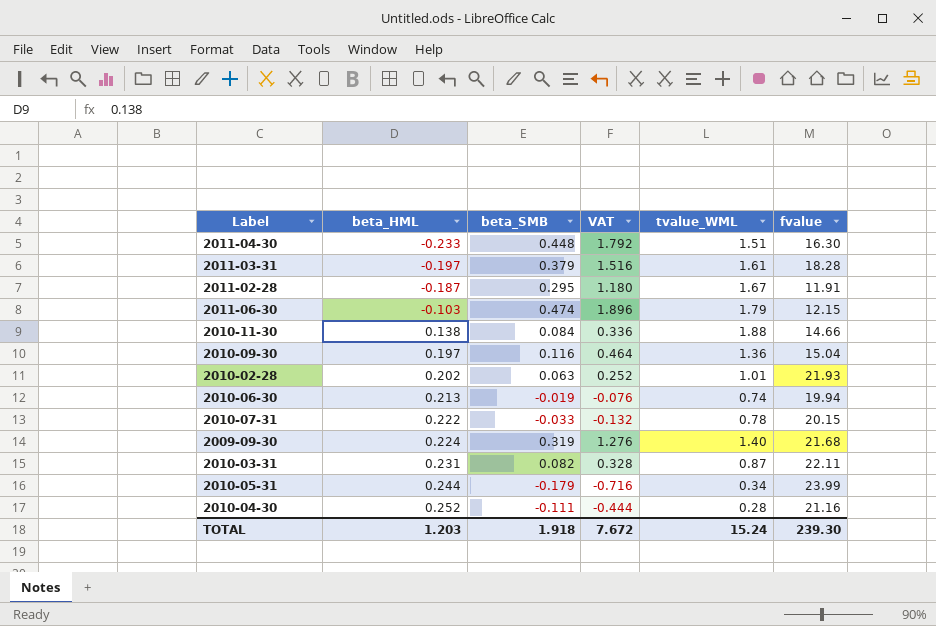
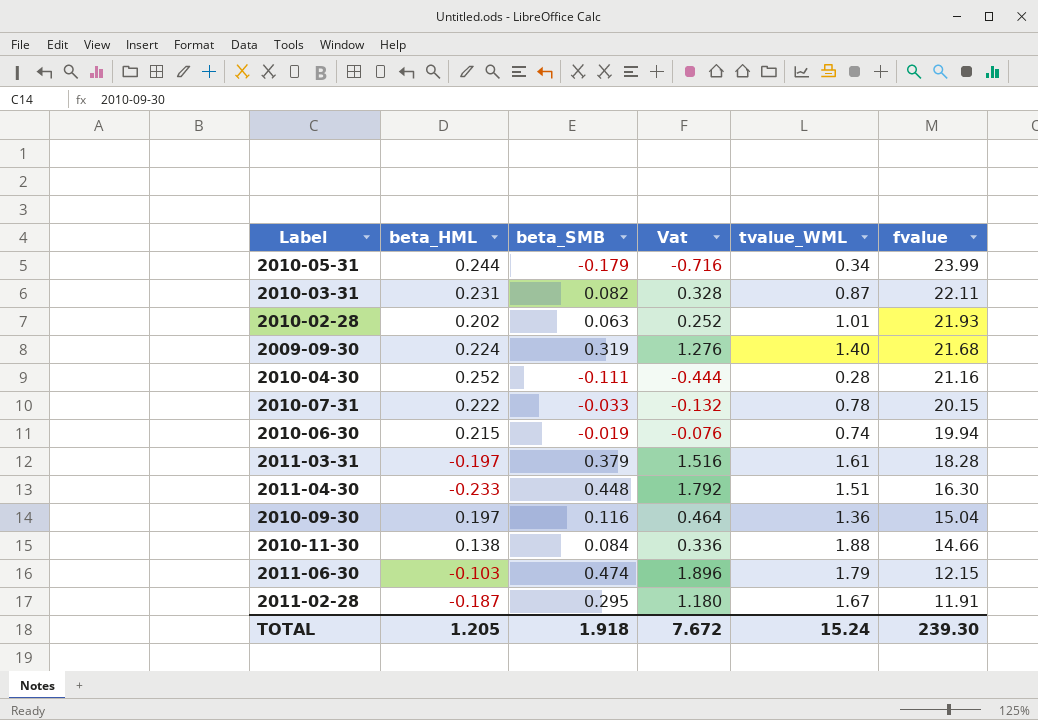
row order: beta_HML ascending -> fvalue descending
column name: VAT -> Vat
2010-06-30 | beta_HML: 0.213 -> 0.215
TOTAL | beta_HML: 1.203 -> 1.205

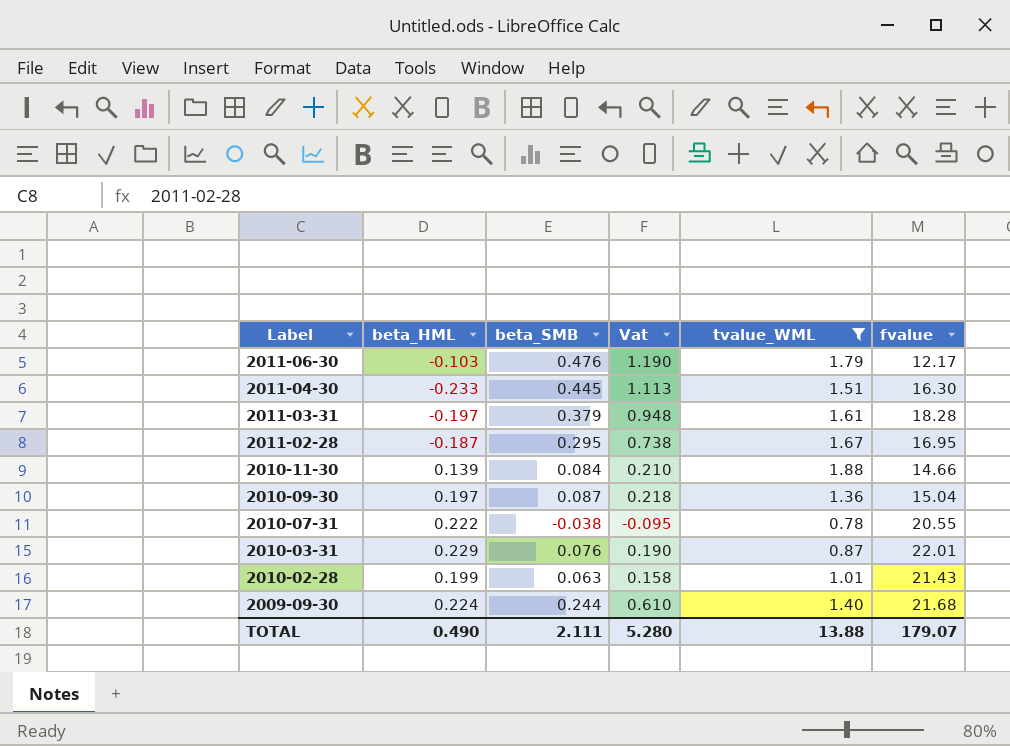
filter: none -> tvalue_WML >= 0.78
row order: fvalue descending -> Label descending
column Vat | formula: [beta_SMB] * 4 -> [beta_SMB] * 2.5
2011-06-30 | beta_SMB: 0.474 -> 0.476
2011-06-30 | fvalue: 12.15 -> 12.17
2011-04-30 | beta_SMB: 0.448 -> 0.445
2011-02-28 | fvalue: 11.91 -> 16.95
2010-11-30 | beta_HML: 0.138 -> 0.139
2010-09-30 | beta_SMB: 0.116 -> 0.087
2010-07-31 | beta_SMB: -0.033 -> -0.038
2010-07-31 | fvalue: 20.15 -> 20.55
2010-03-31 | beta_HML: 0.231 -> 0.229
2010-03-31 | beta_SMB: 0.082 -> 0.076
2010-03-31 | fvalue: 22.11 -> 22.01
2010-02-28 | beta_HML: 0.202 -> 0.199
2010-02-28 | fvalue: 21.93 -> 21.43
2009-09-30 | beta_SMB: 0.319 -> 0.244
TOTAL | beta_HML: 1.205 -> 0.490
TOTAL | beta_SMB: 1.918 -> 2.111
TOTAL | Vat: 7.672 -> 5.280
TOTAL | tvalue_WML: 15.24 -> 13.88
TOTAL | fvalue: 239.30 -> 179.07

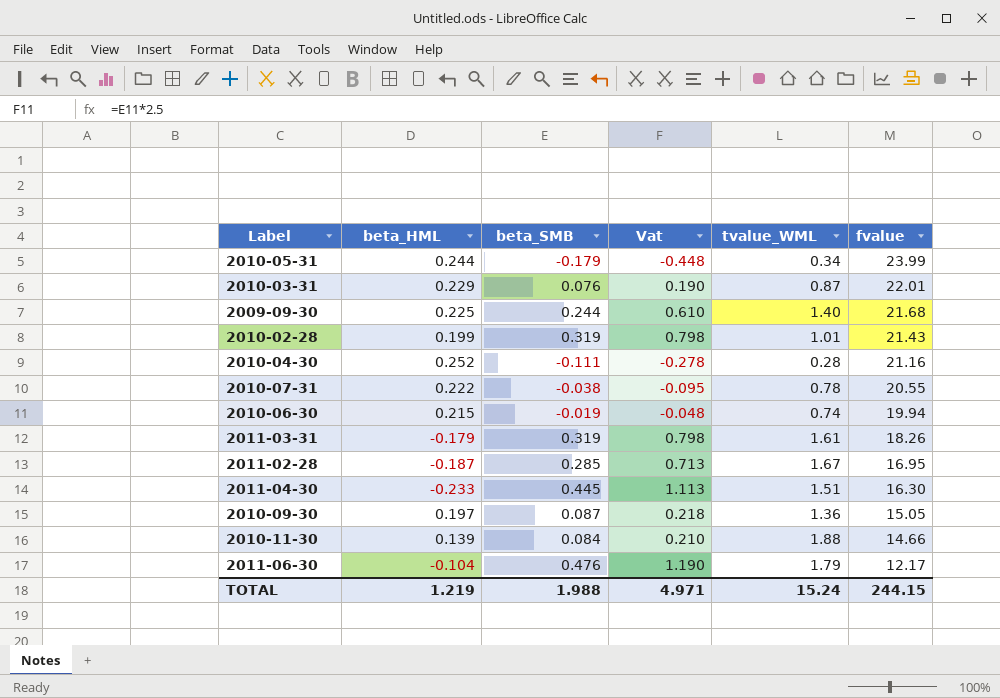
filter: tvalue_WML >= 0.78 -> none
row order: Label descending -> fvalue descending
2009-09-30 | beta_HML: 0.224 -> 0.225
2010-02-28 | beta_SMB: 0.063 -> 0.319
2010-02-28 | Vat: 0.158 -> 0.798
2011-03-31 | beta_HML: -0.197 -> -0.179
2011-03-31 | beta_SMB: 0.379 -> 0.319
2011-03-31 | Vat: 0.948 -> 0.798
2011-03-31 | fvalue: 18.28 -> 18.26
2011-02-28 | beta_SMB: 0.295 -> 0.285
2011-02-28 | Vat: 0.738 -> 0.713
2010-09-30 | fvalue: 15.04 -> 15.05
2011-06-30 | beta_HML: -0.103 -> -0.104
TOTAL | beta_HML: 0.490 -> 1.219
TOTAL | beta_SMB: 2.111 -> 1.988
TOTAL | Vat: 5.280 -> 4.971
TOTAL | tvalue_WML: 13.88 -> 15.24
TOTAL | fvalue: 179.07 -> 244.15

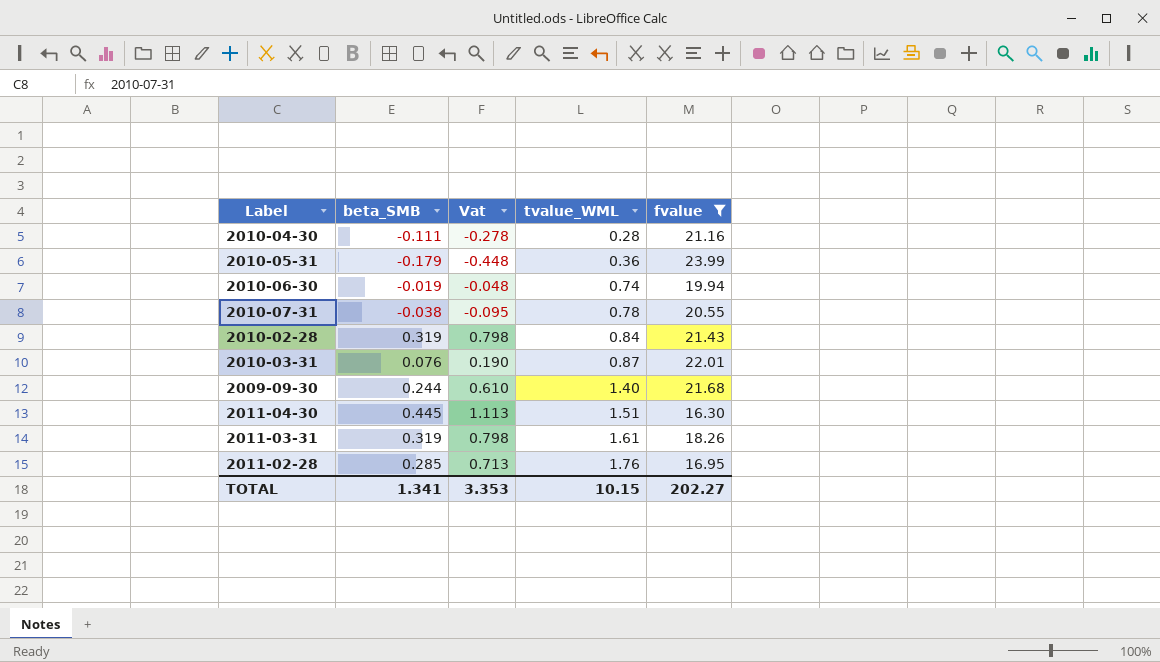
filter: none -> fvalue >= 16.30
row order: fvalue descending -> tvalue_WML ascending
column beta_HML | position: 2 -> none
2010-05-31 | tvalue_WML: 0.34 -> 0.36
2010-02-28 | tvalue_WML: 1.01 -> 0.84
2011-02-28 | tvalue_WML: 1.67 -> 1.76
TOTAL | beta_SMB: 1.988 -> 1.341
TOTAL | Vat: 4.971 -> 3.353
TOTAL | tvalue_WML: 15.24 -> 10.15
TOTAL | fvalue: 244.15 -> 202.27

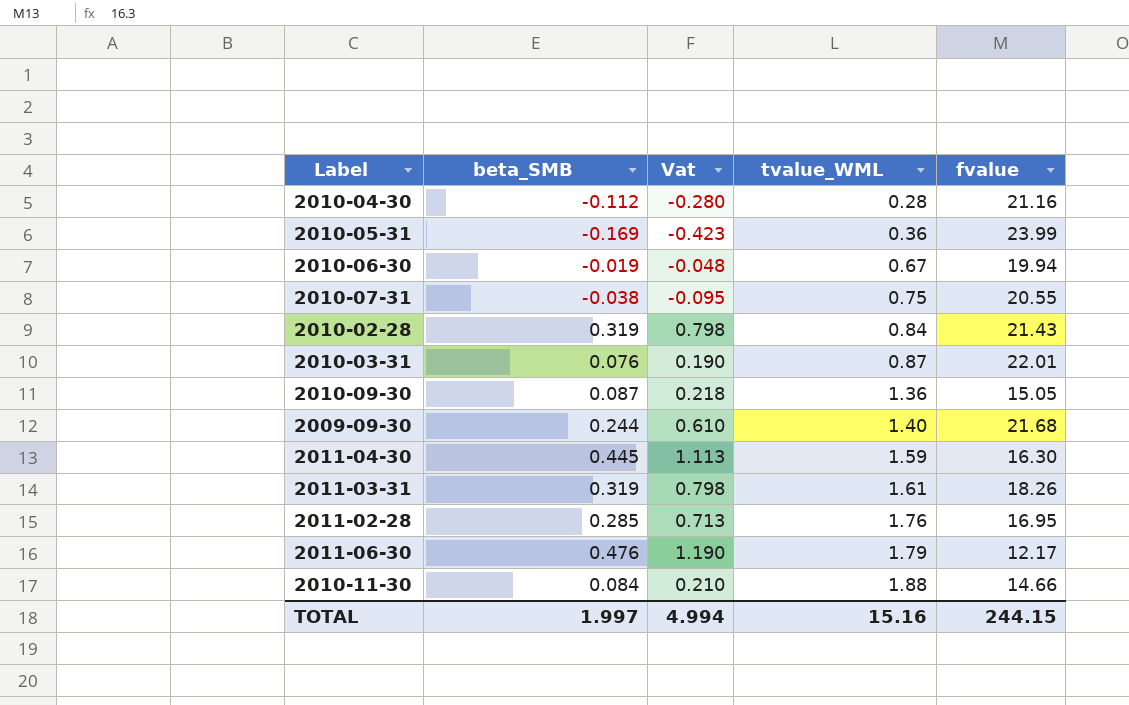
filter: fvalue >= 16.30 -> none
2010-04-30 | beta_SMB: -0.111 -> -0.112
2010-04-30 | Vat: -0.278 -> -0.280
2010-05-31 | beta_SMB: -0.179 -> -0.169
2010-05-31 | Vat: -0.448 -> -0.423
2010-06-30 | tvalue_WML: 0.74 -> 0.67
2010-07-31 | tvalue_WML: 0.78 -> 0.75
2011-04-30 | tvalue_WML: 1.51 -> 1.59
TOTAL | beta_SMB: 1.341 -> 1.997
TOTAL | Vat: 3.353 -> 4.994
TOTAL | tvalue_WML: 10.15 -> 15.16
TOTAL | fvalue: 202.27 -> 244.15

